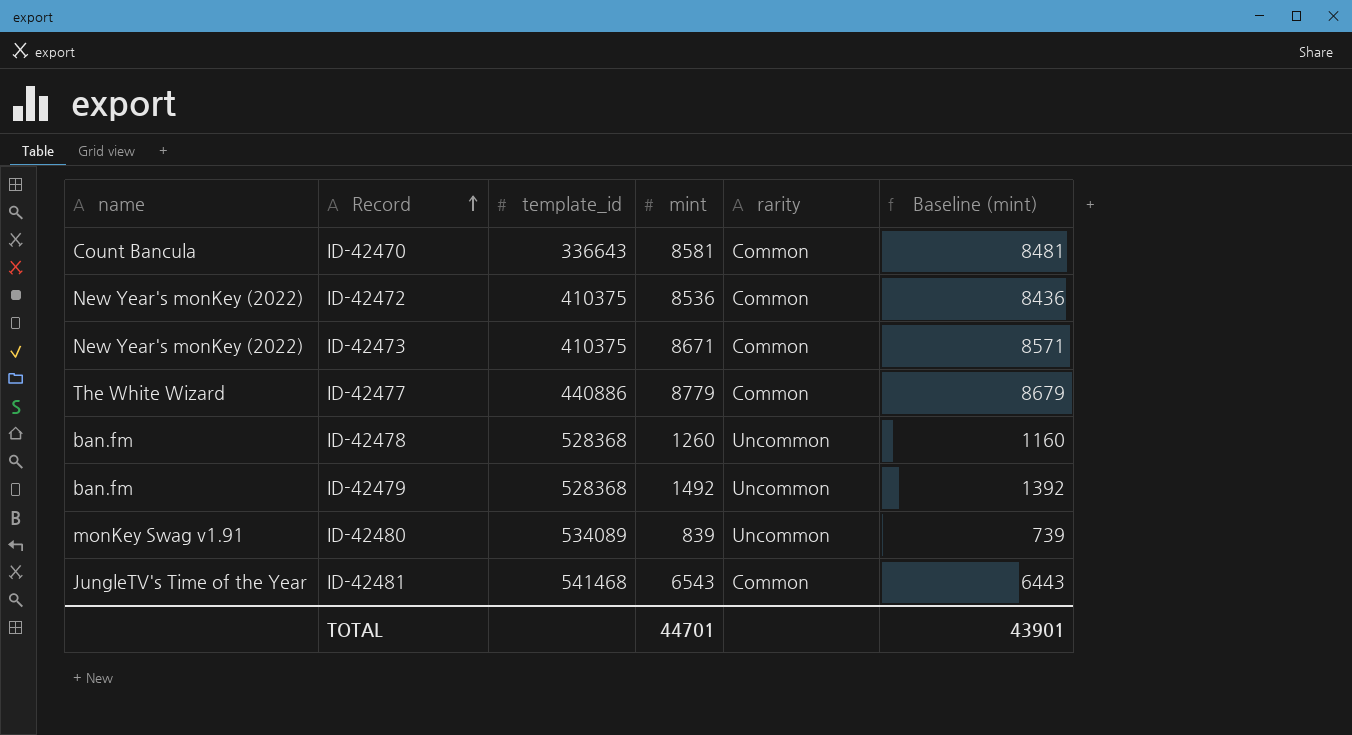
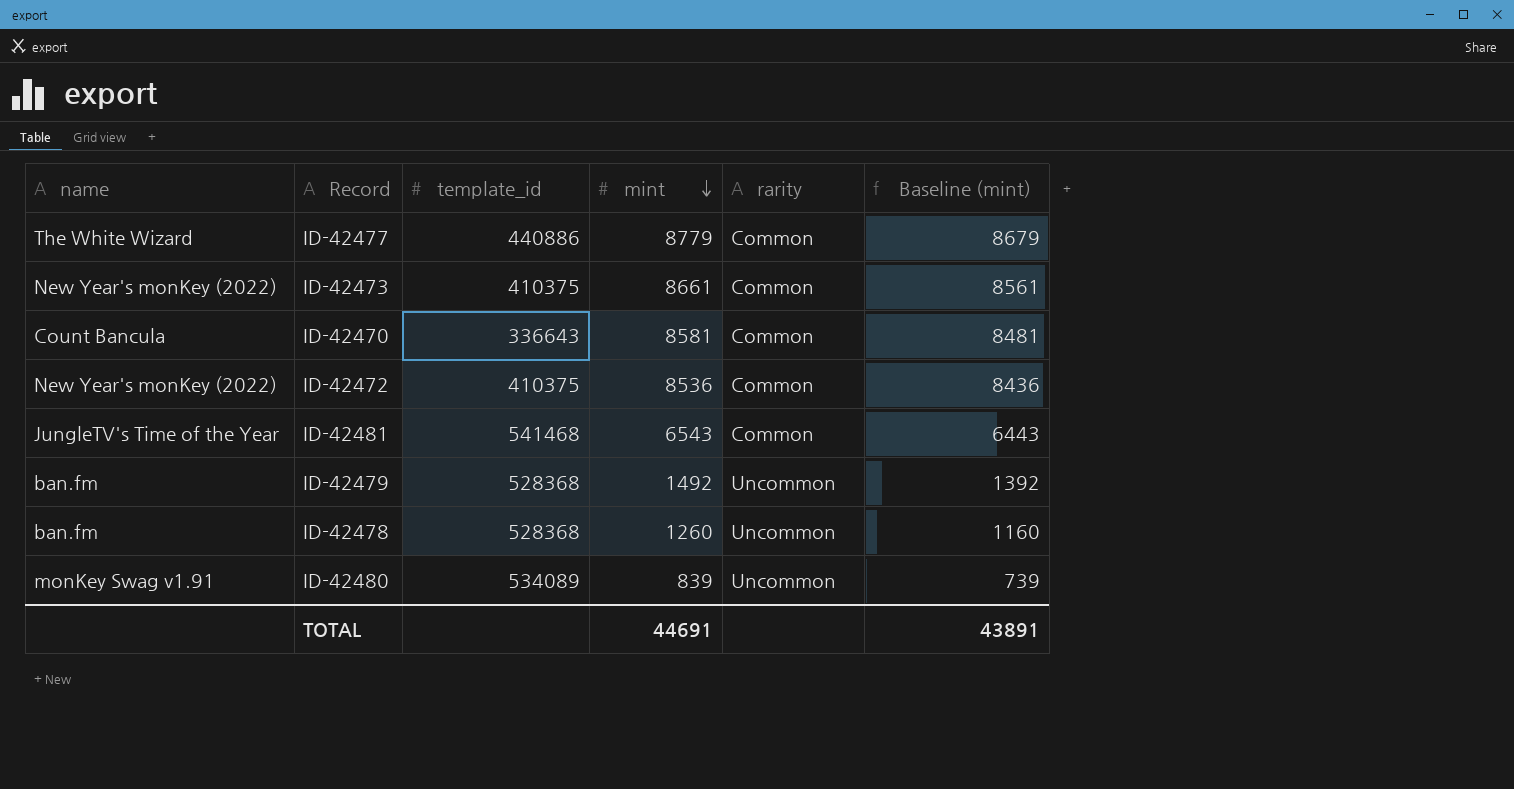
row order: Record ascending -> mint descending
ID-42473 | mint: 8671 -> 8661
ID-42473 | Baseline (mint): 8571 -> 8561
TOTAL | mint: 44701 -> 44691
TOTAL | Baseline (mint): 43901 -> 43891

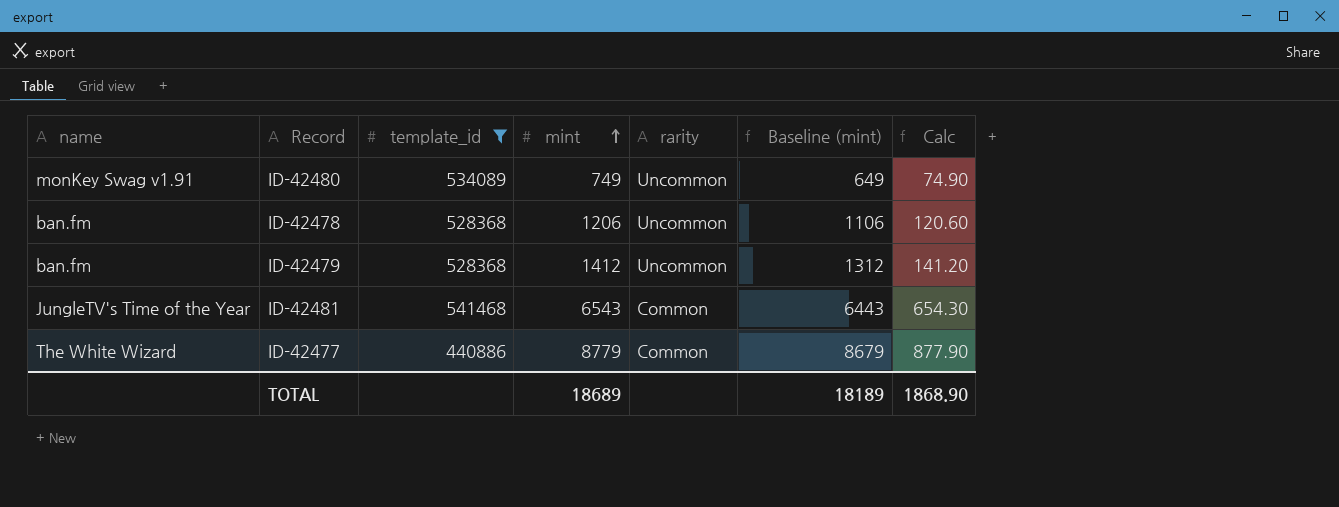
filter: none -> template_id >= 440886
row order: mint descending -> mint ascending
column Calc | formula: none -> [mint] * 0.1
ID-42480 | mint: 839 -> 749
ID-42480 | Baseline (mint): 739 -> 649
ID-42478 | mint: 1260 -> 1206
ID-42478 | Baseline (mint): 1160 -> 1106
ID-42479 | mint: 1492 -> 1412
ID-42479 | Baseline (mint): 1392 -> 1312
TOTAL | mint: 44691 -> 18689
TOTAL | Baseline (mint): 43891 -> 18189

